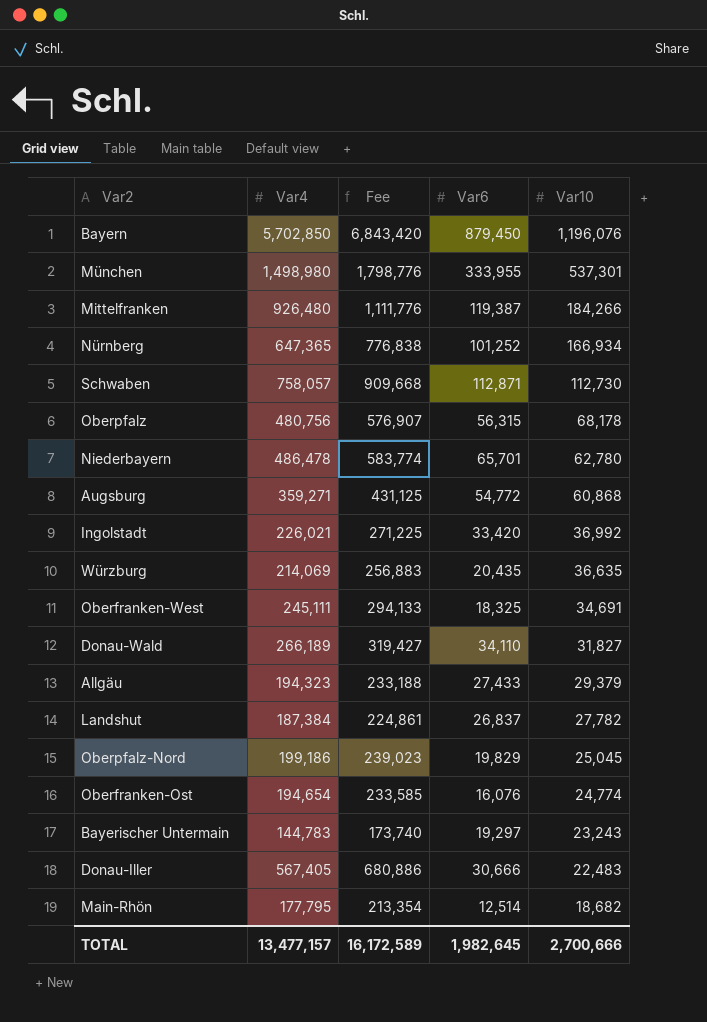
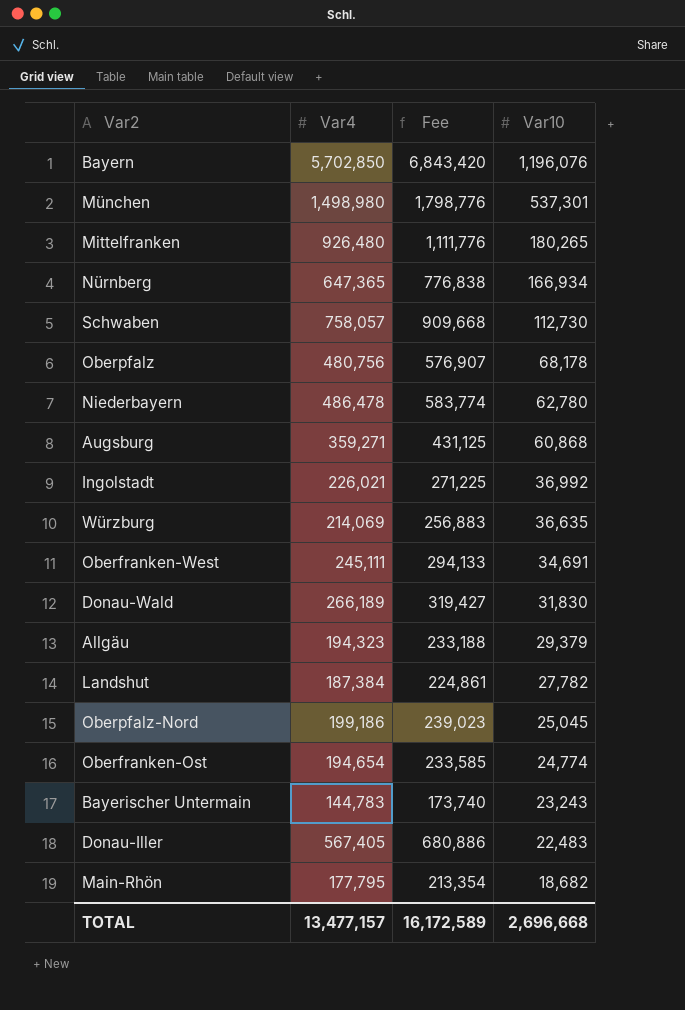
column Var6 | position: 4 -> none
Mittelfranken | Var10: 184,266 -> 180,265
Donau-Wald | Var10: 31,827 -> 31,830
TOTAL | Var10: 2,700,666 -> 2,696,668

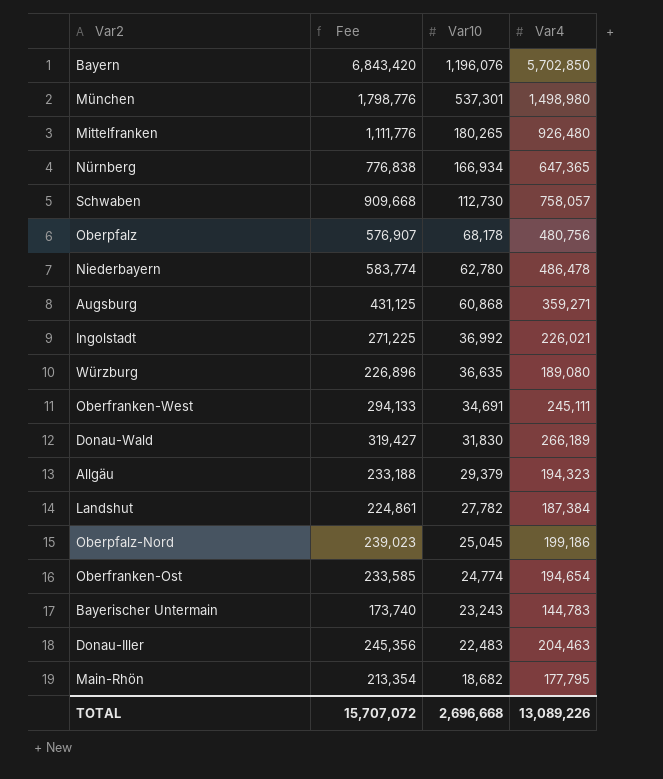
column Var4 | position: 2 -> 4
Würzburg | Fee: 256,883 -> 226,896
Würzburg | Var4: 214,069 -> 189,080
Donau-Iller | Fee: 680,886 -> 245,356
Donau-Iller | Var4: 567,405 -> 204,463
TOTAL | Fee: 16,172,589 -> 15,707,072
TOTAL | Var4: 13,477,157 -> 13,089,226

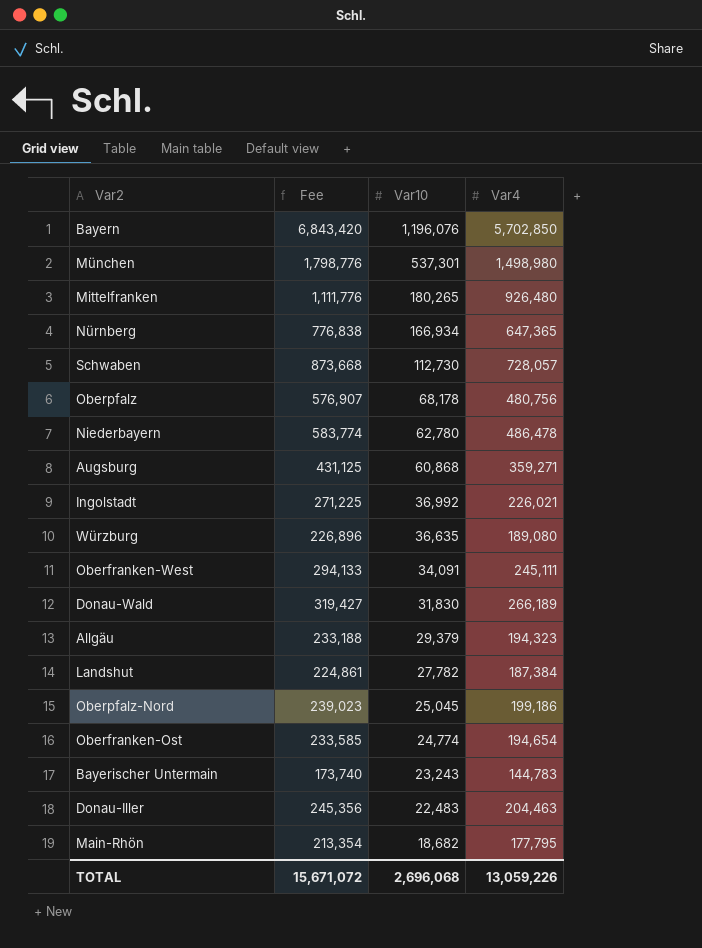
Schwaben | Fee: 909,668 -> 873,668
Schwaben | Var4: 758,057 -> 728,057
Oberfranken-West | Var10: 34,691 -> 34,091
TOTAL | Fee: 15,707,072 -> 15,671,072
TOTAL | Var10: 2,696,668 -> 2,696,068
TOTAL | Var4: 13,089,226 -> 13,059,226

